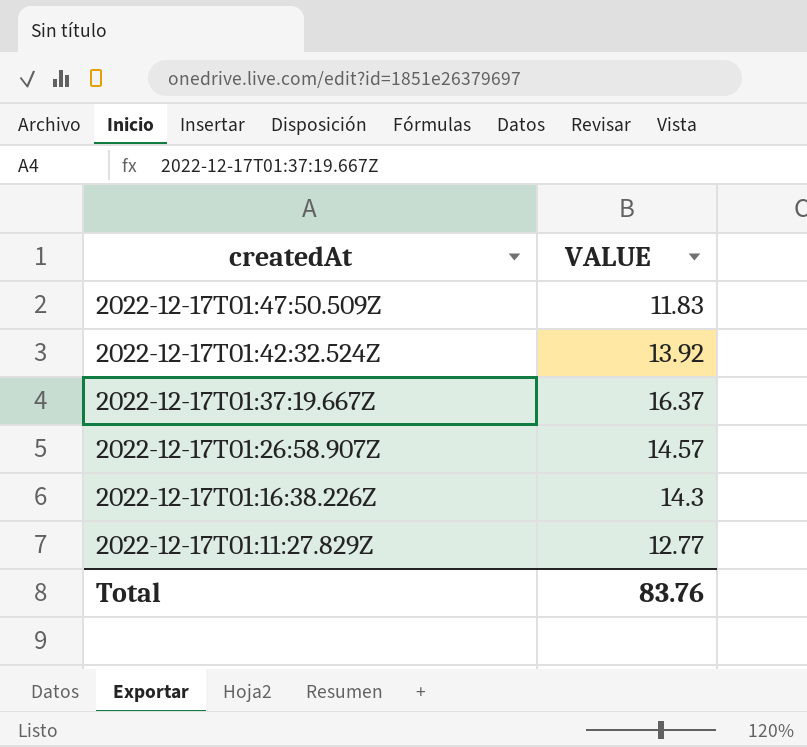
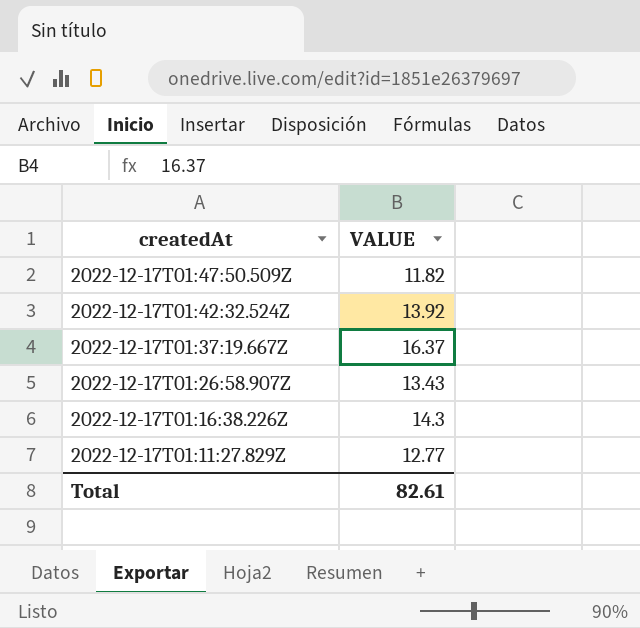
2022-12-17T01:47:50.509Z | VALUE: 11.83 -> 11.82
2022-12-17T01:26:58.907Z | VALUE: 14.57 -> 13.43
Total | VALUE: 83.76 -> 82.61

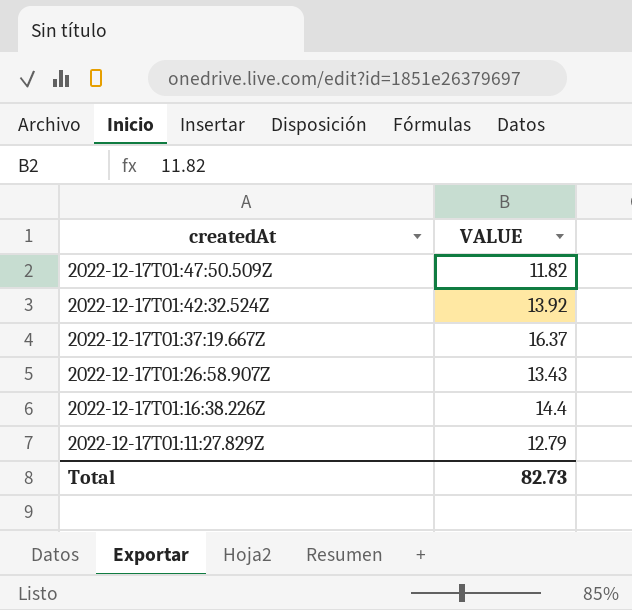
2022-12-17T01:16:38.226Z | VALUE: 14.3 -> 14.4
2022-12-17T01:11:27.829Z | VALUE: 12.77 -> 12.79
Total | VALUE: 82.61 -> 82.73

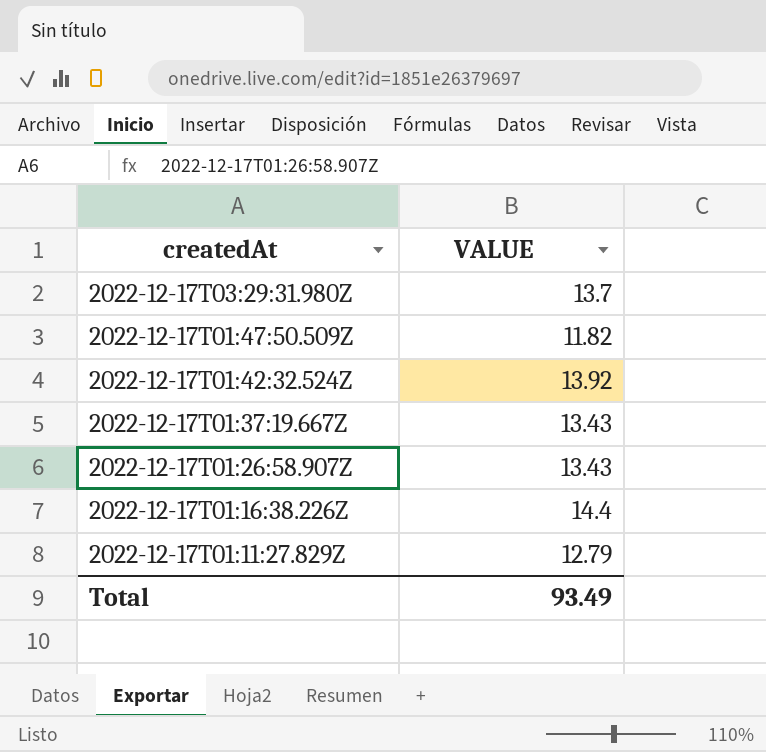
row 2022-12-17T03:29:31.980Z: none -> 13.7
2022-12-17T01:37:19.667Z | VALUE: 16.37 -> 13.43
Total | VALUE: 82.73 -> 93.49

